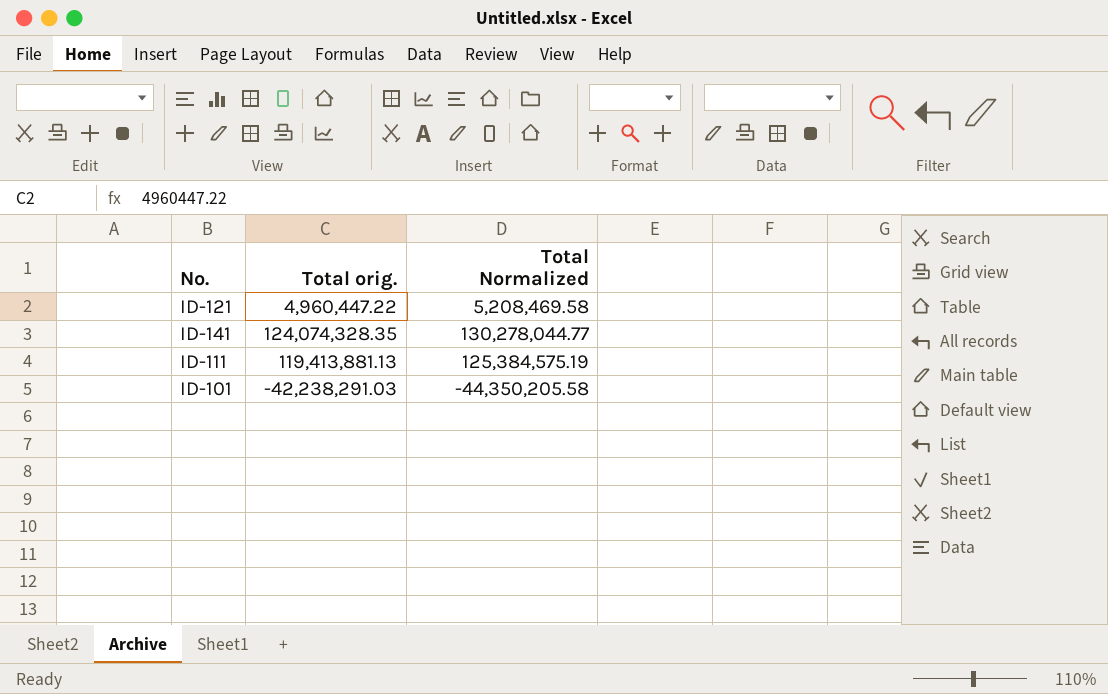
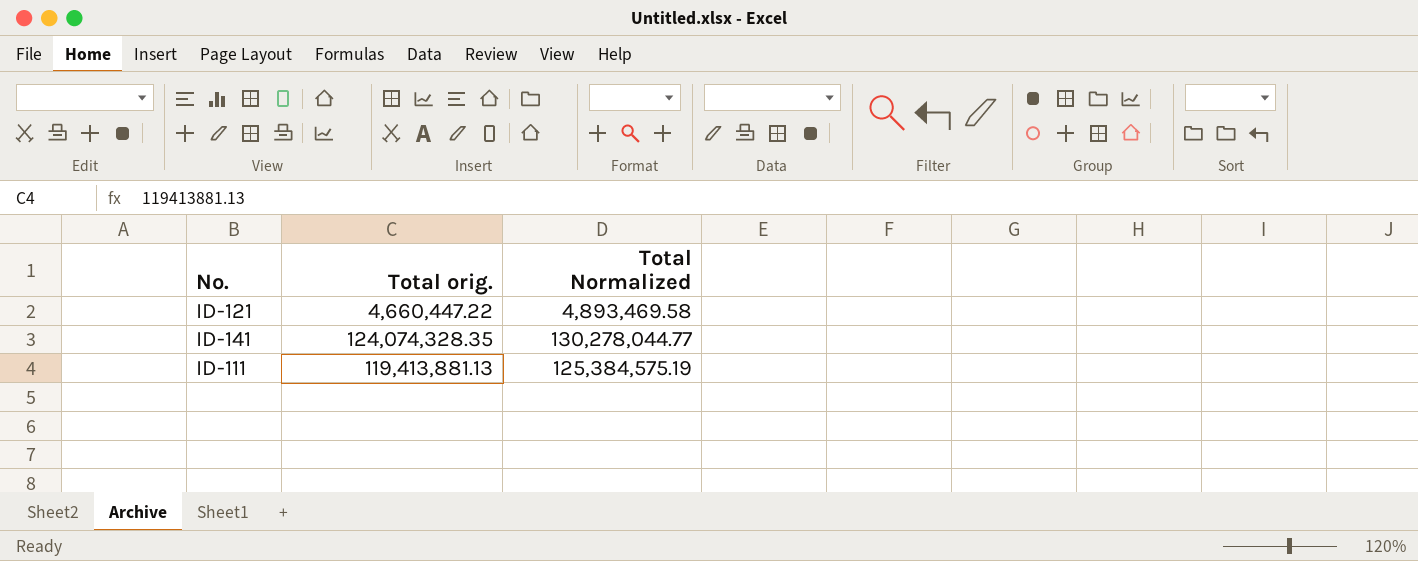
row ID-101: -42,238,291.03 | -44,350,205.58 -> none
ID-121 | Total orig.: 4,960,447.22 -> 4,660,447.22
ID-121 | Total Normalized: 5,208,469.58 -> 4,893,469.58

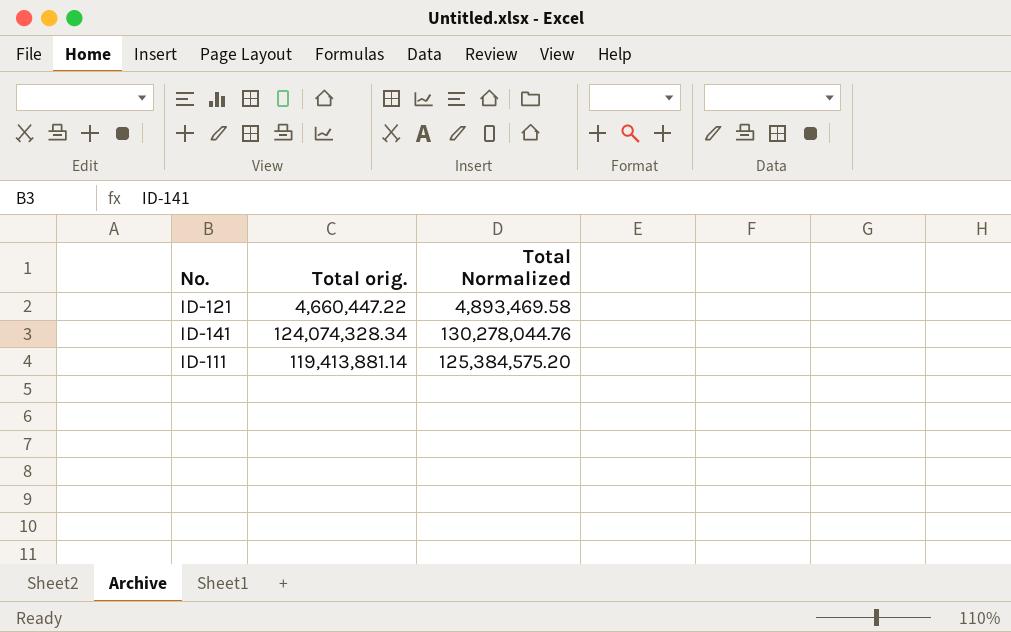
ID-141 | Total orig.: 124,074,328.35 -> 124,074,328.34
ID-141 | Total Normalized: 130,278,044.77 -> 130,278,044.76
ID-111 | Total orig.: 119,413,881.13 -> 119,413,881.14
ID-111 | Total Normalized: 125,384,575.19 -> 125,384,575.20

